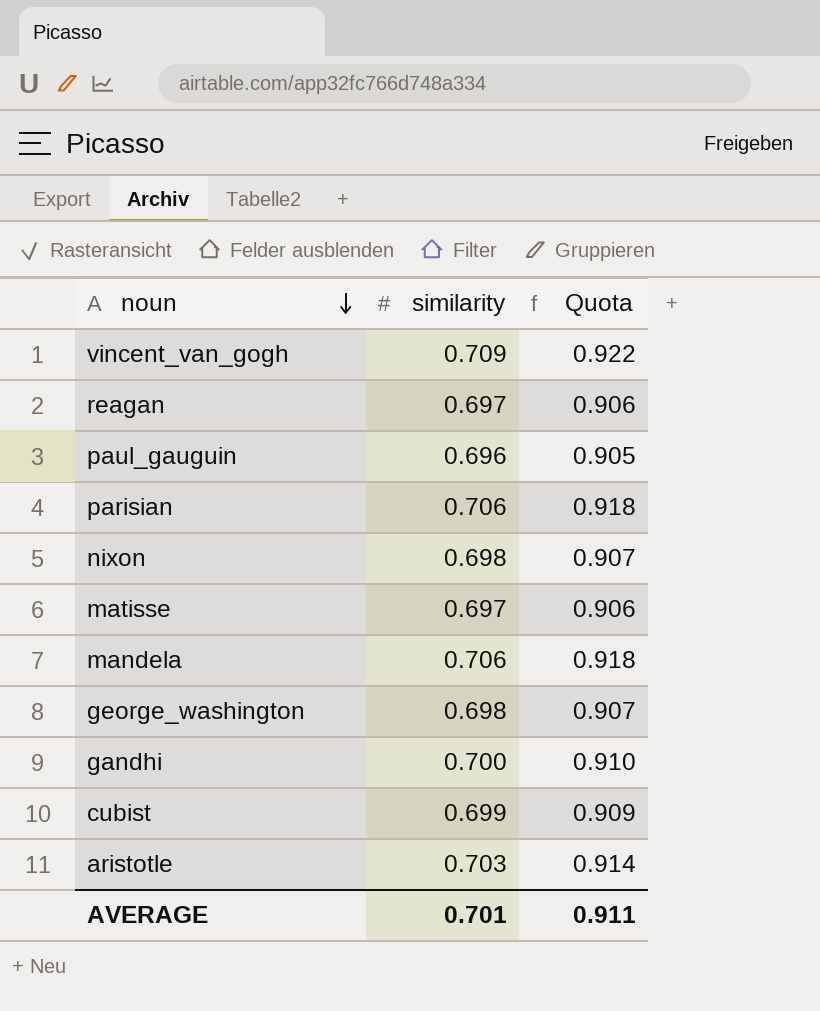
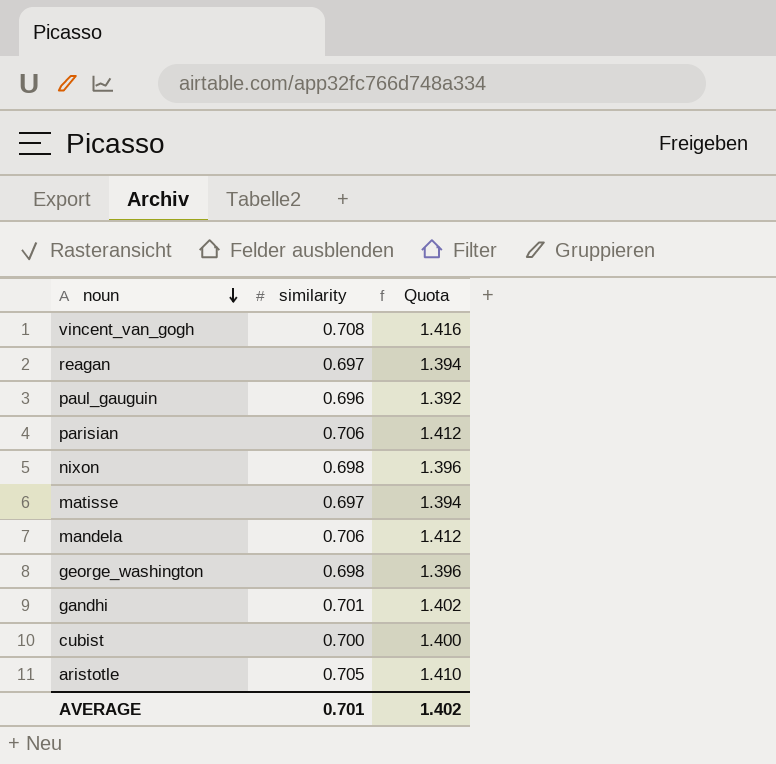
column Quota | formula: [similarity] * 1.3 -> [similarity] * 2
vincent_van_gogh | similarity: 0.709 -> 0.708
gandhi | similarity: 0.700 -> 0.701
cubist | similarity: 0.699 -> 0.700
aristotle | similarity: 0.703 -> 0.705
AVERAGE | Quota: 0.911 -> 1.402

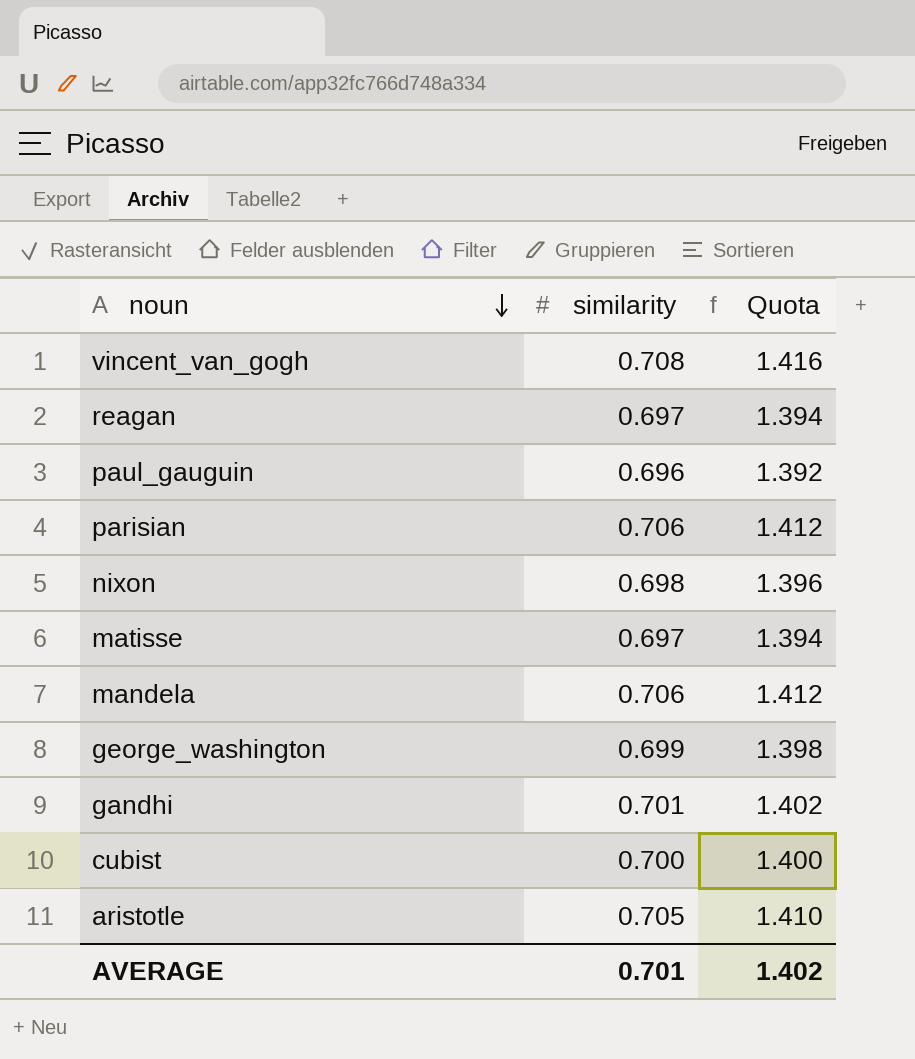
george_washington | similarity: 0.698 -> 0.699
george_washington | Quota: 1.396 -> 1.398

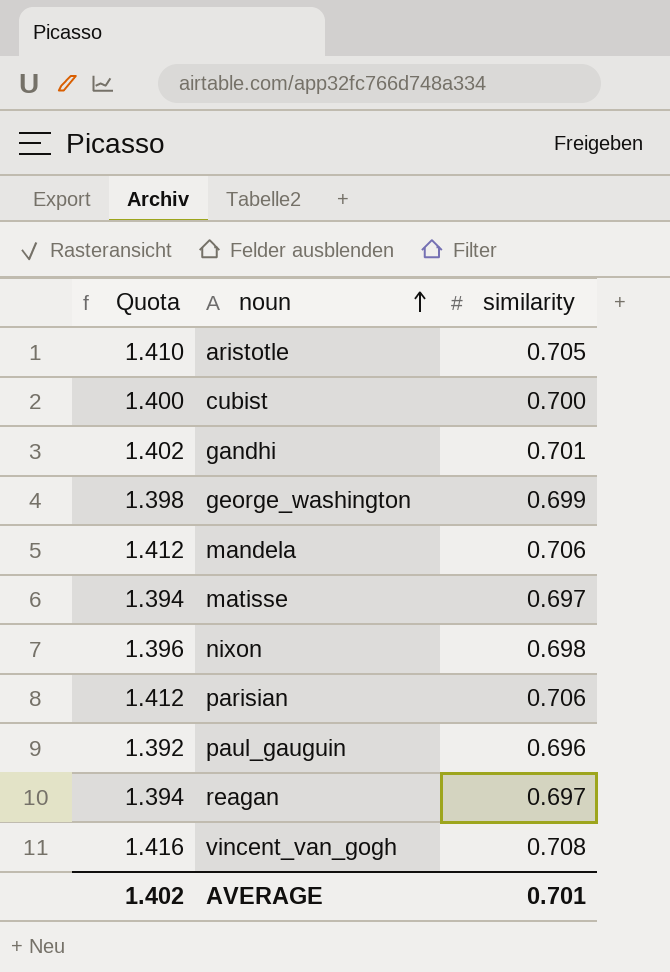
row order: noun descending -> noun ascending
column Quota | position: 3 -> 1

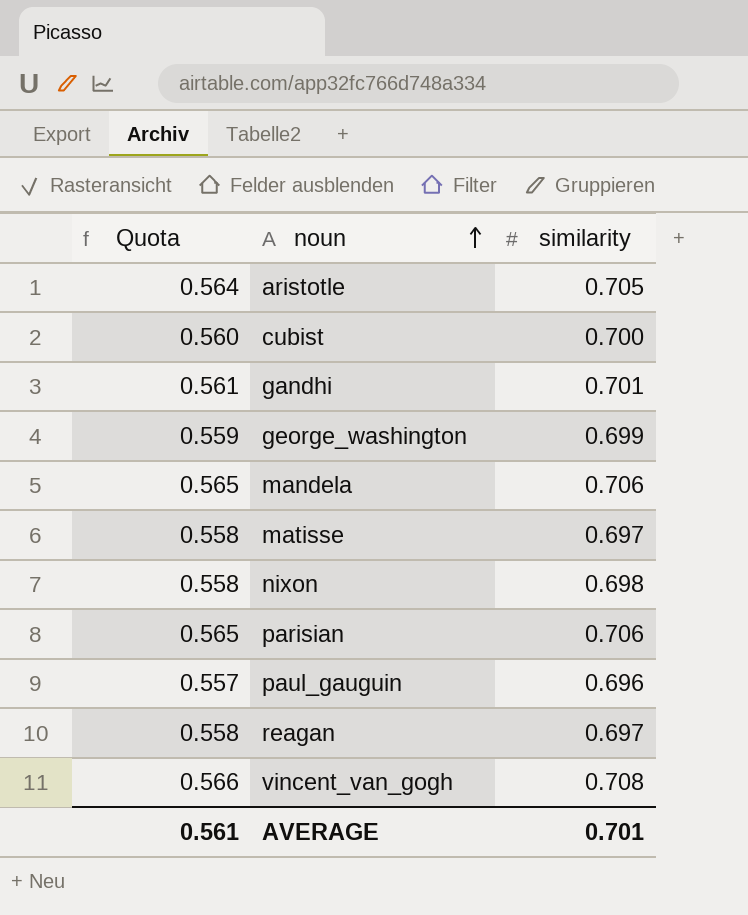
column Quota | formula: [similarity] * 2 -> [similarity] * 0.8
AVERAGE | Quota: 1.402 -> 0.561

